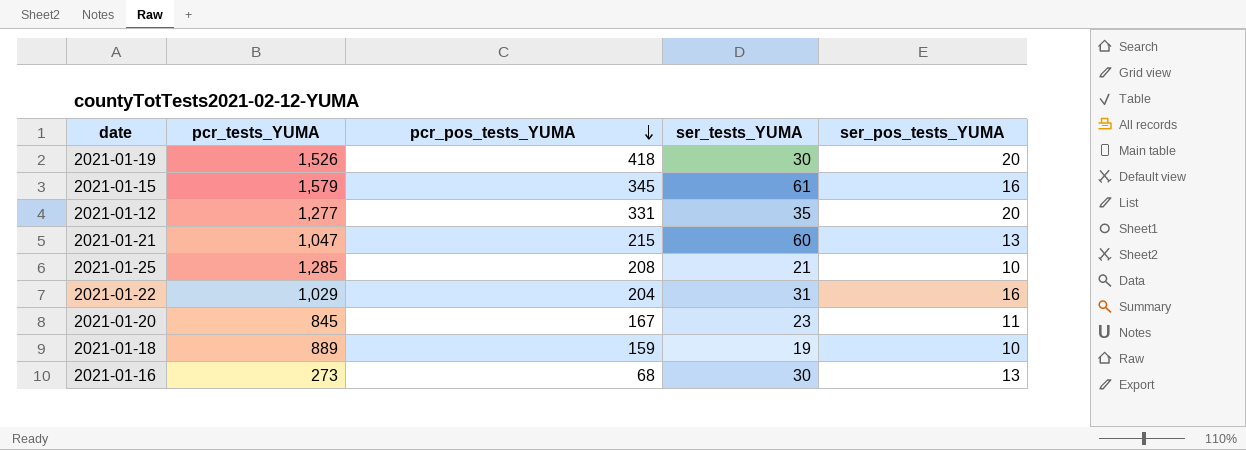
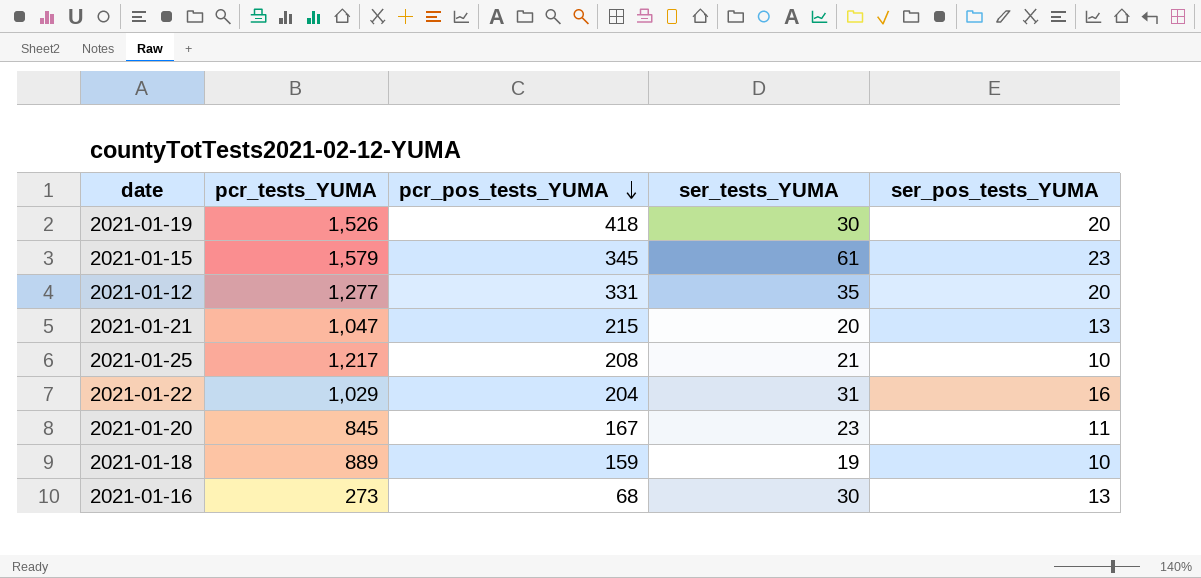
2021-01-15 | ser_pos_tests_YUMA: 16 -> 23
2021-01-21 | ser_tests_YUMA: 60 -> 20
2021-01-25 | pcr_tests_YUMA: 1,285 -> 1,217

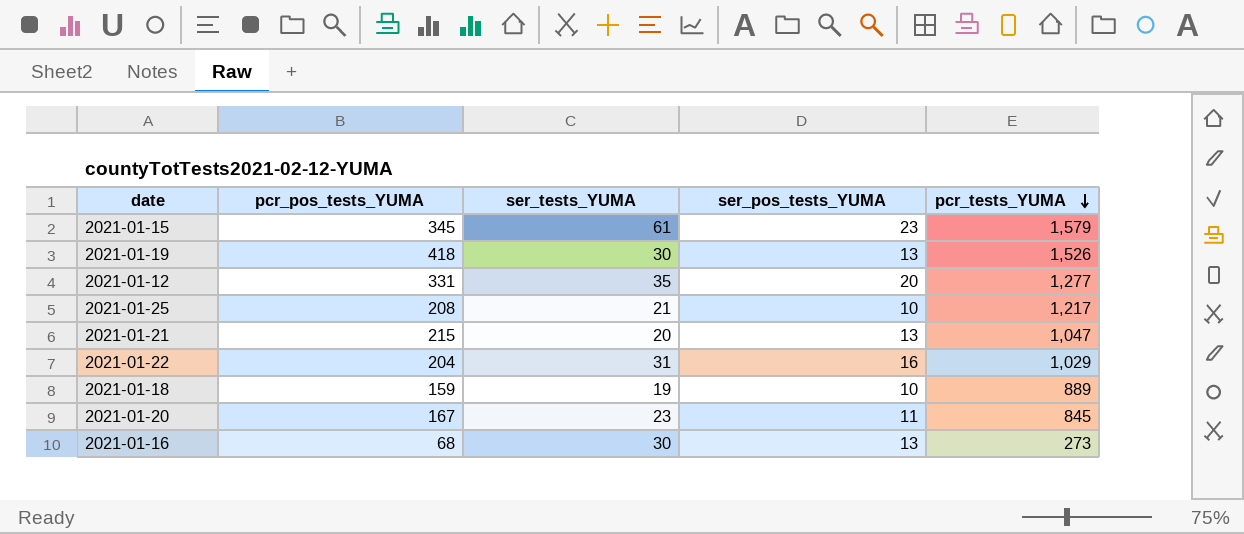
row order: pcr_pos_tests_YUMA descending -> pcr_tests_YUMA descending
column pcr_tests_YUMA | position: 2 -> 5
2021-01-19 | ser_pos_tests_YUMA: 20 -> 13

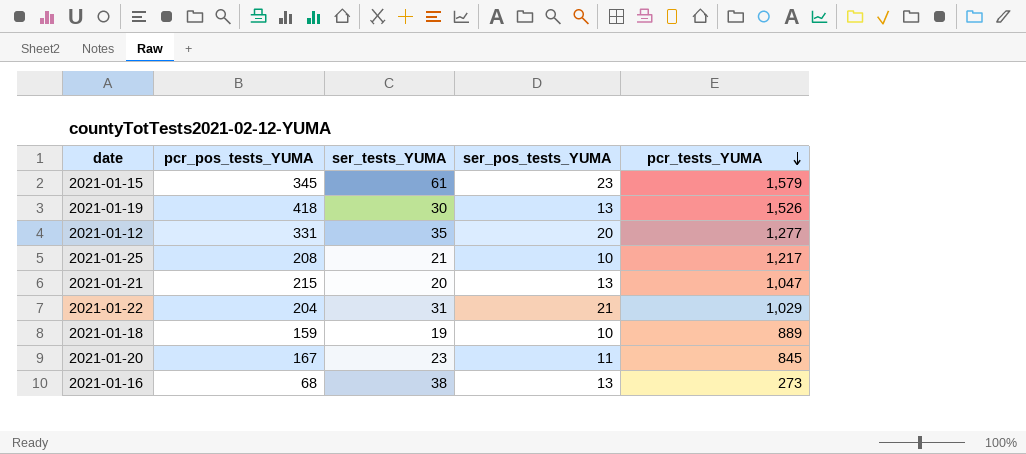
2021-01-22 | ser_pos_tests_YUMA: 16 -> 21
2021-01-16 | ser_tests_YUMA: 30 -> 38

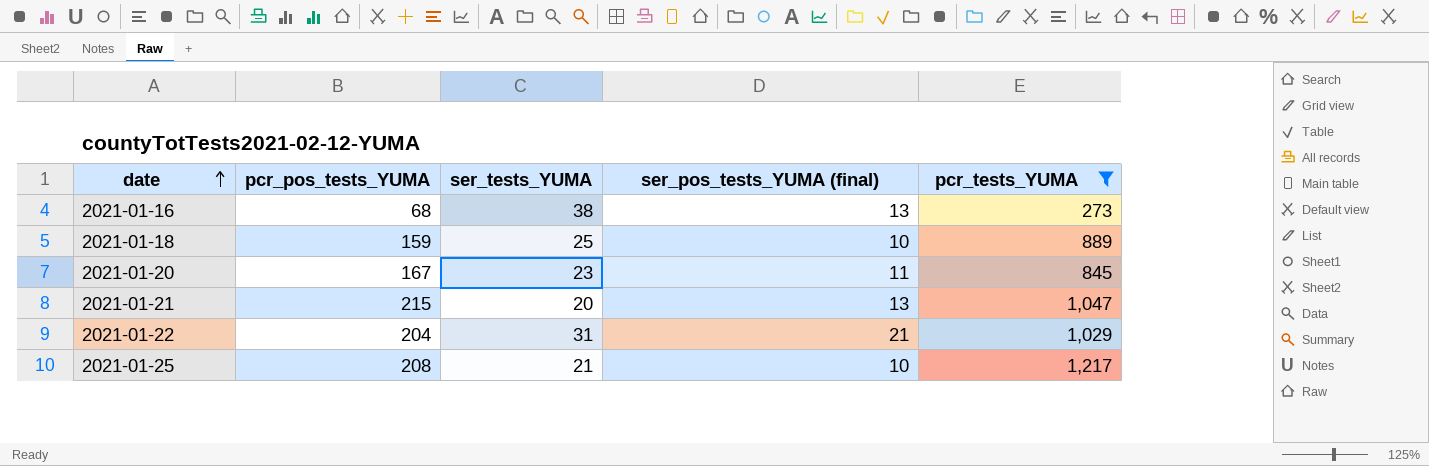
filter: none -> pcr_tests_YUMA <= 1,217
row order: pcr_tests_YUMA descending -> date ascending
column name: ser_pos_tests_YUMA -> ser_pos_tests_YUMA (final)
2021-01-18 | ser_tests_YUMA: 19 -> 25

